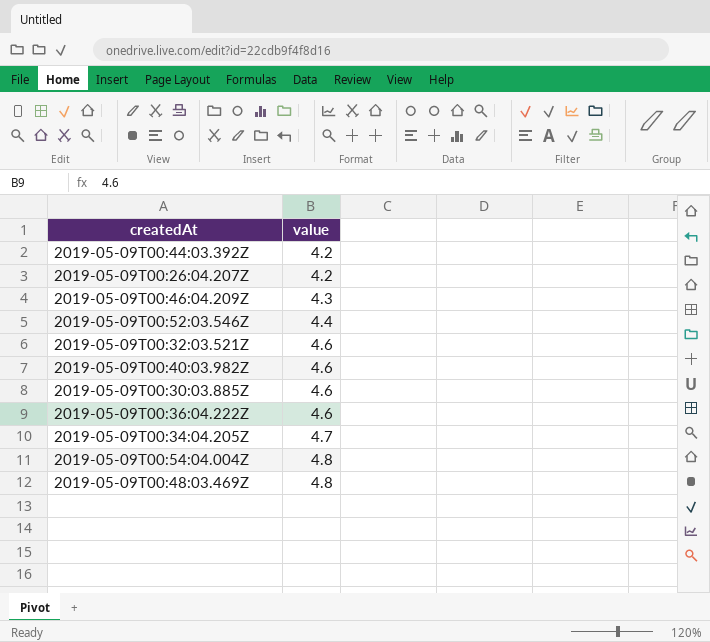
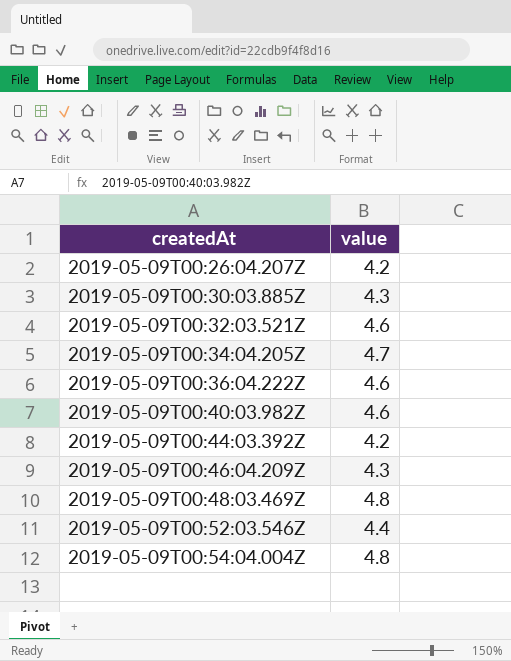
row order: value ascending -> createdAt ascending
2019-05-09T00:30:03.885Z | value: 4.6 -> 4.3

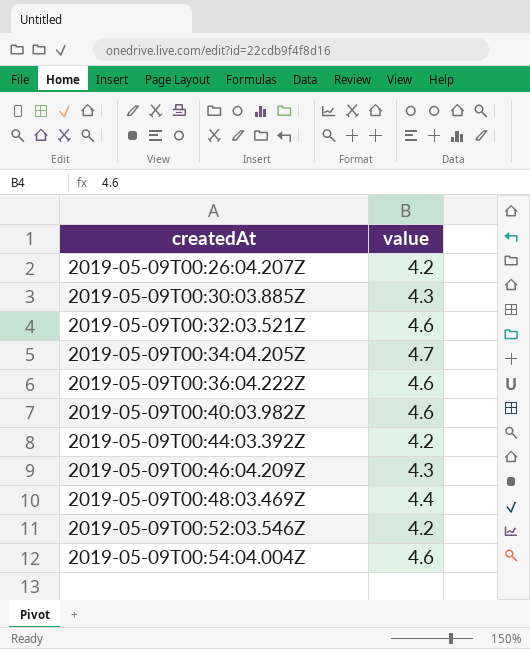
2019-05-09T00:48:03.469Z | value: 4.8 -> 4.4
2019-05-09T00:52:03.546Z | value: 4.4 -> 4.2
2019-05-09T00:54:04.004Z | value: 4.8 -> 4.6

